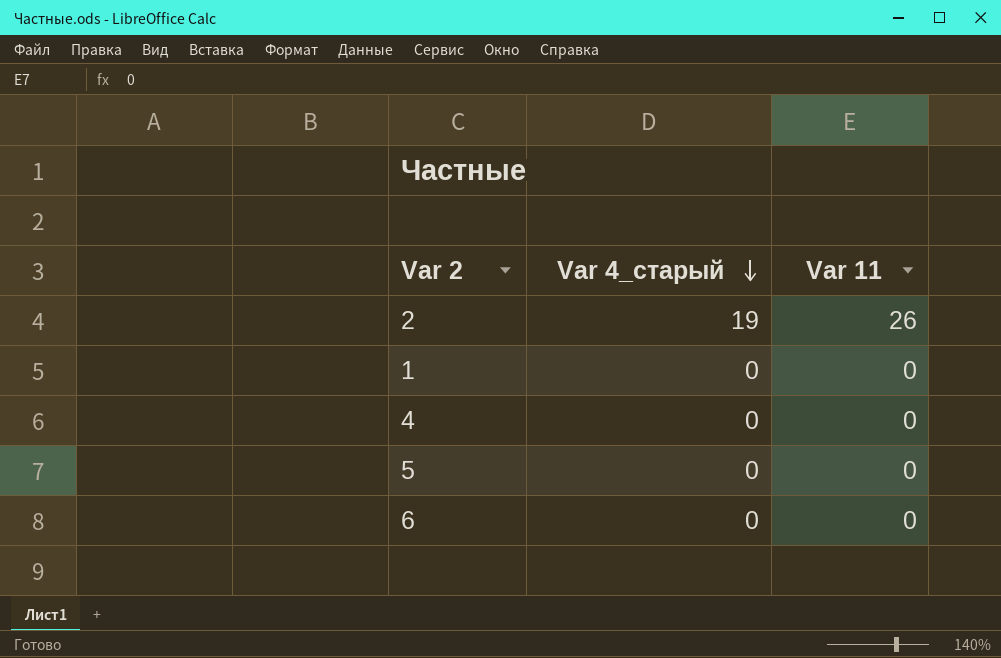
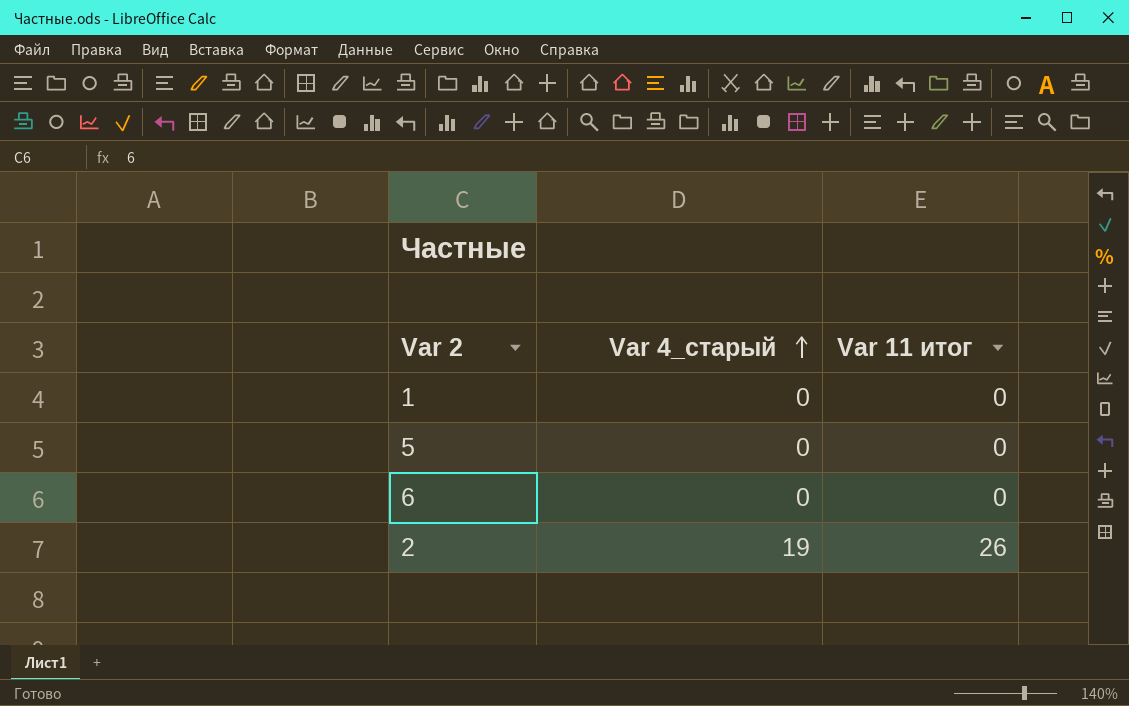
row order: Var 4_старый descending -> Var 4_старый ascending
column name: Var 11 -> Var 11 итог
row 4: 0 | 0 -> none

